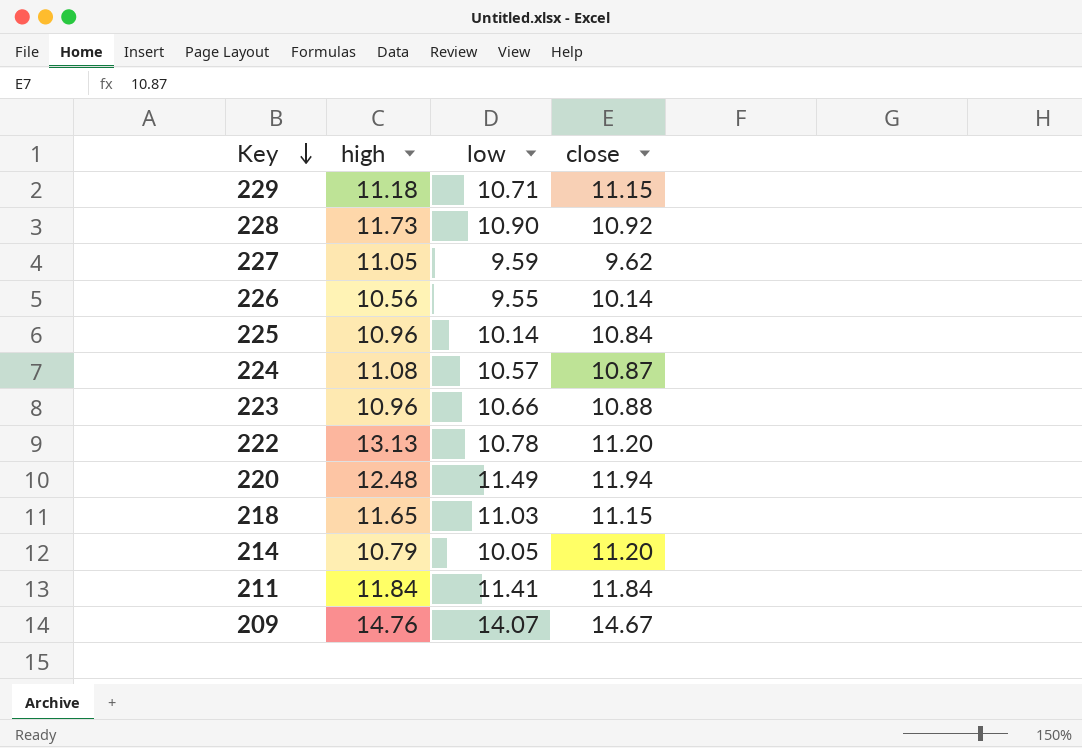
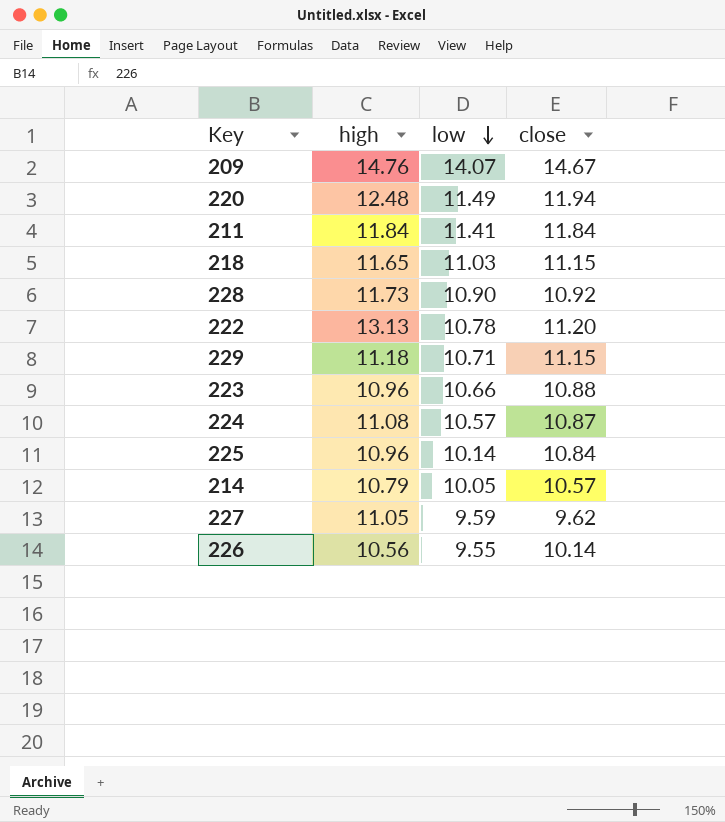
row order: Key descending -> low descending
214 | close: 11.20 -> 10.57

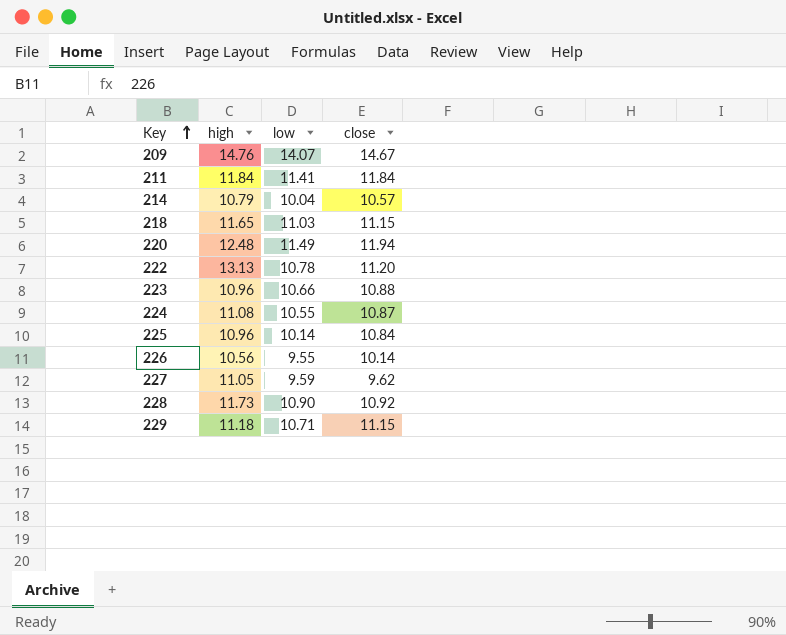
row order: low descending -> Key ascending
214 | low: 10.05 -> 10.04
224 | low: 10.57 -> 10.55

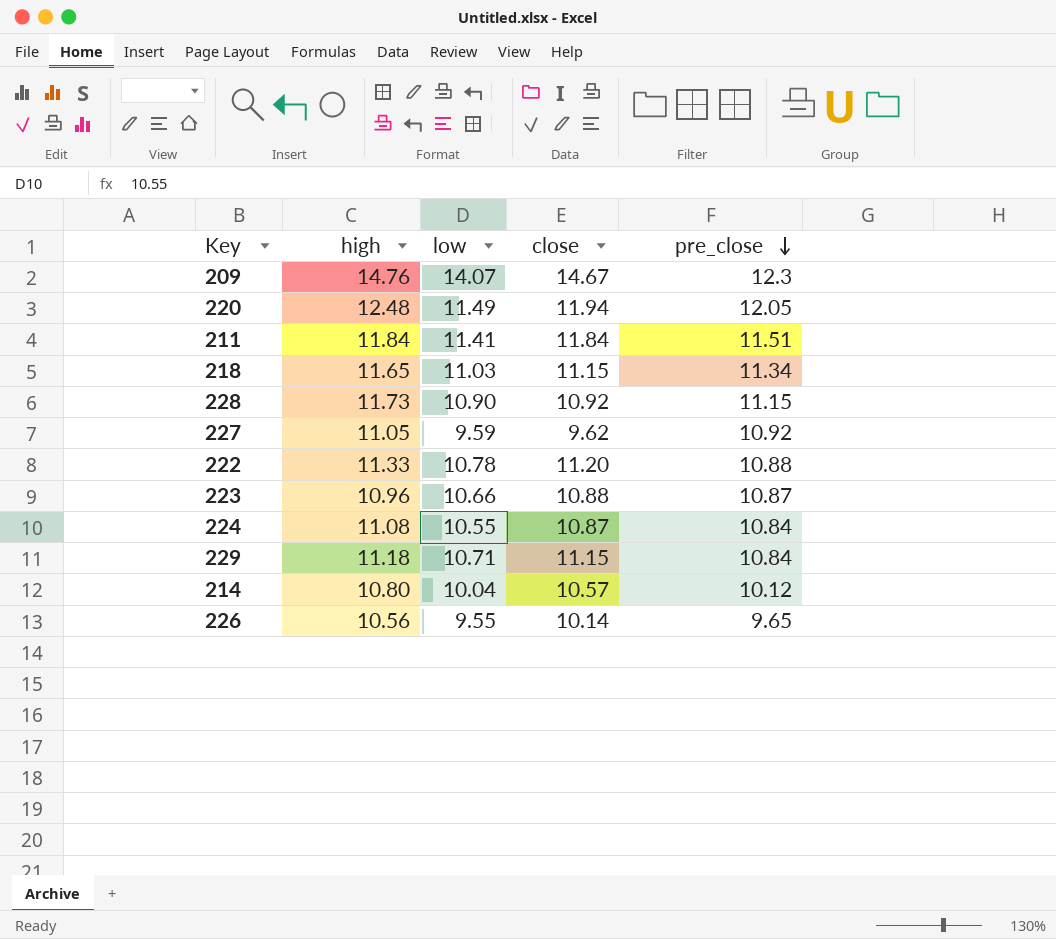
row order: Key ascending -> pre_close descending
column pre_close | position: none -> 5
row 225: 10.96 | 10.14 | 10.84 -> none
222 | high: 13.13 -> 11.33
214 | high: 10.79 -> 10.80

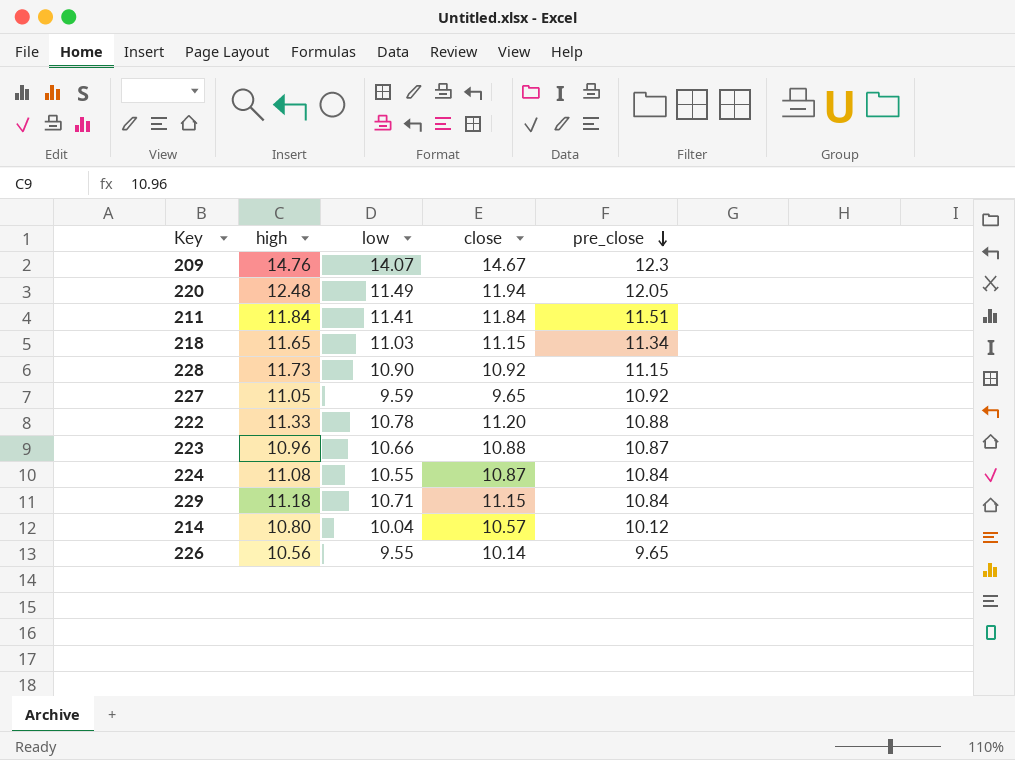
227 | close: 9.62 -> 9.65

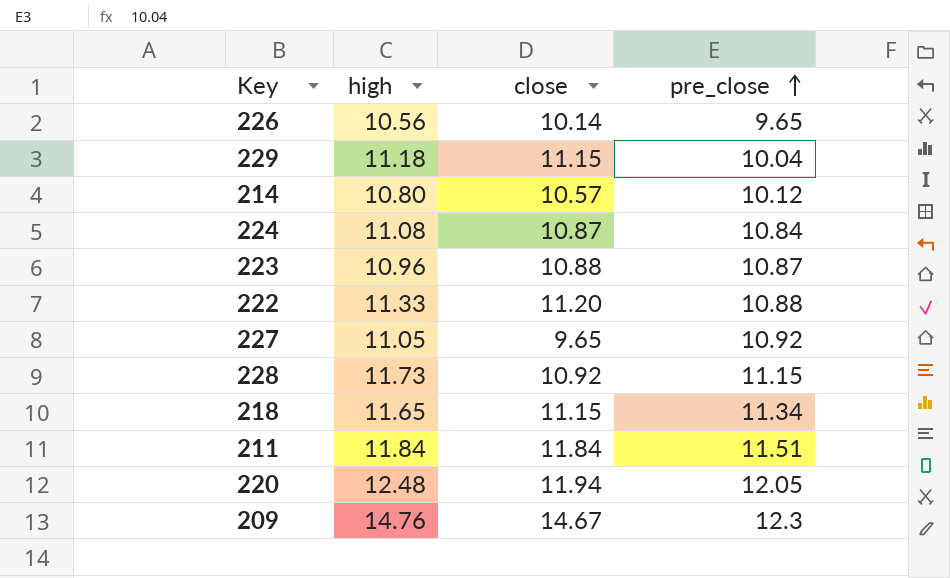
row order: pre_close descending -> pre_close ascending
column low | position: 3 -> none
229 | pre_close: 10.84 -> 10.04

